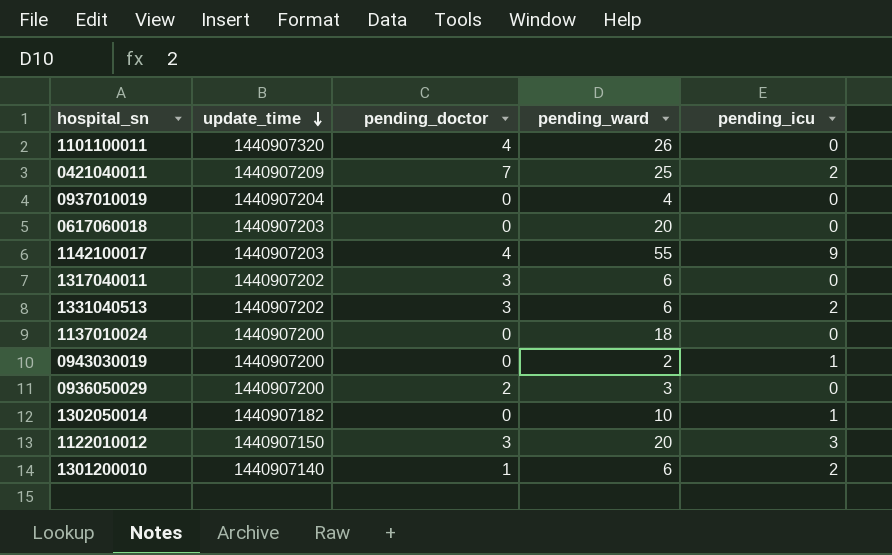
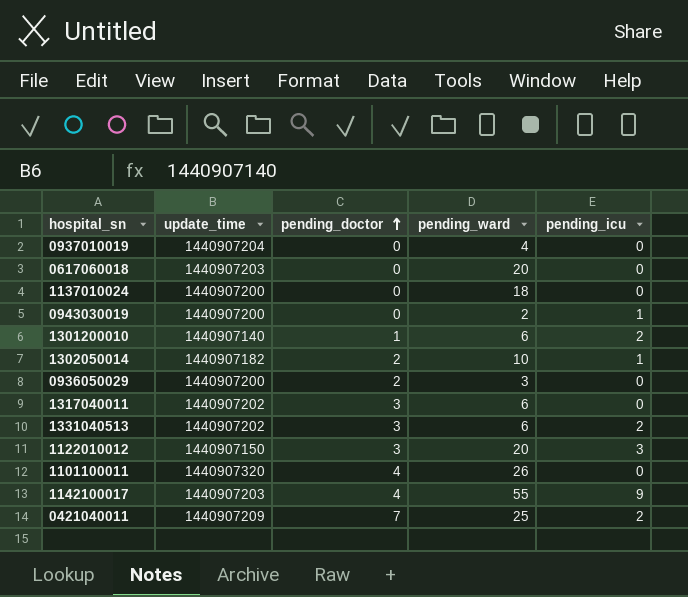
row order: update_time descending -> pending_doctor ascending
1302050014 | pending_doctor: 0 -> 2

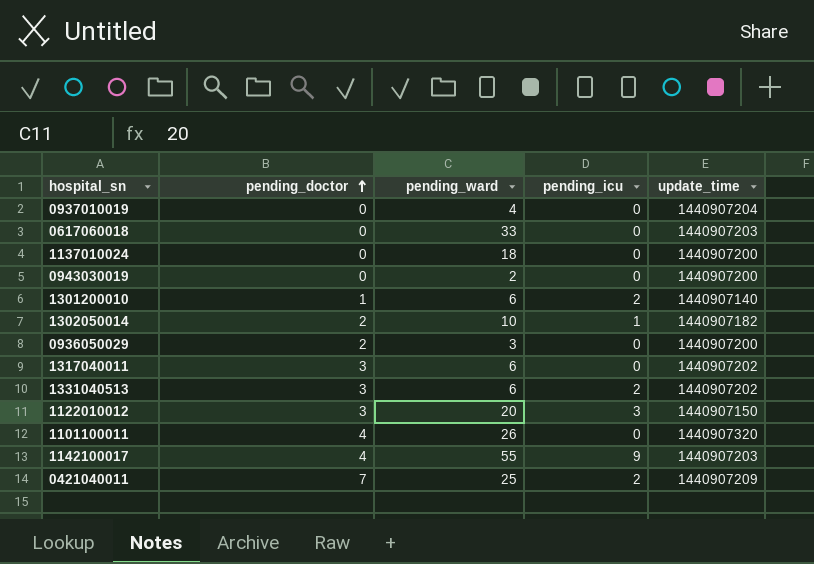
column update_time | position: 2 -> 5
0617060018 | pending_ward: 20 -> 33
0943030019 | pending_icu: 1 -> 0

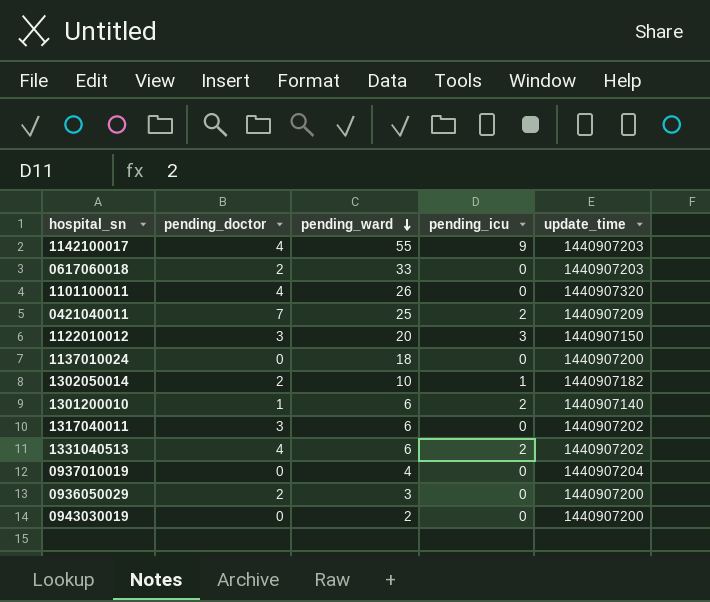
row order: pending_doctor ascending -> pending_ward descending
0617060018 | pending_doctor: 0 -> 2
1331040513 | pending_doctor: 3 -> 4

